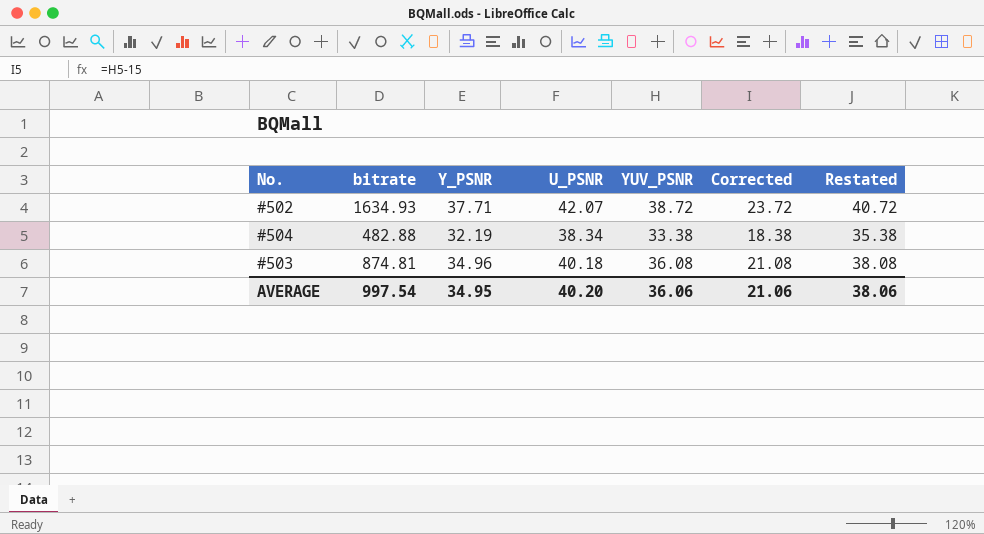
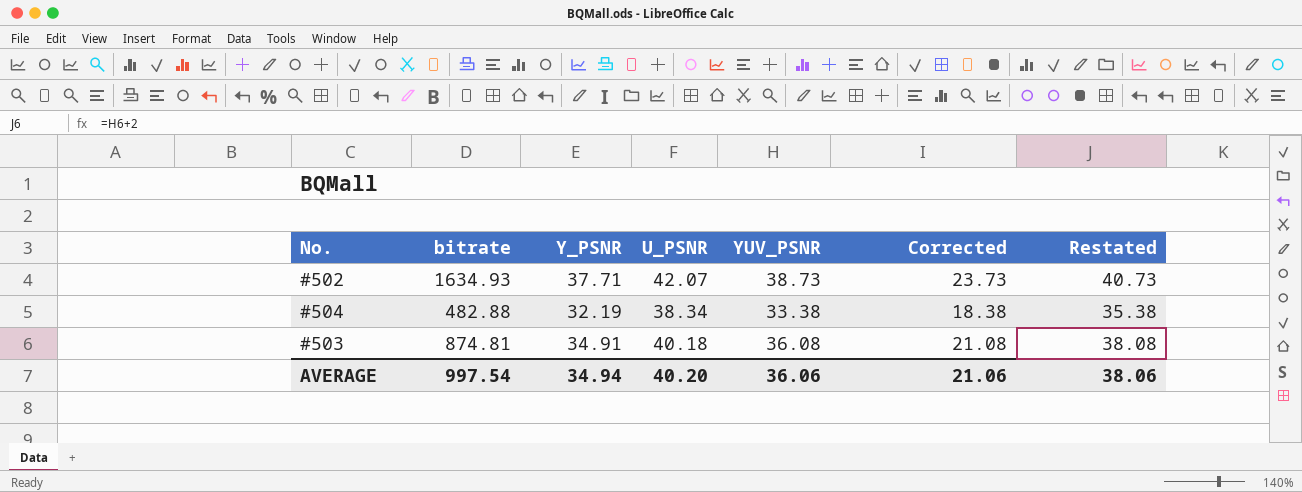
#502 | YUV_PSNR: 38.72 -> 38.73
#502 | Corrected: 23.72 -> 23.73
#502 | Restated: 40.72 -> 40.73
#503 | Y_PSNR: 34.96 -> 34.91
AVERAGE | Y_PSNR: 34.95 -> 34.94

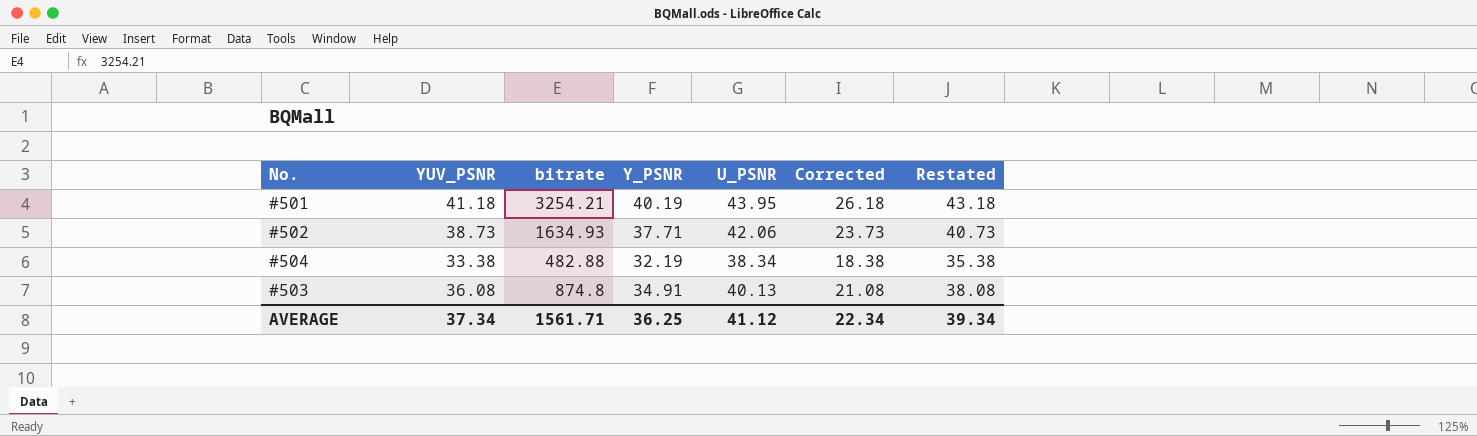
column YUV_PSNR | position: 5 -> 2
row #501: none -> 41.18 | 3254.21 | 40.19 | 43.95 | 26.18 | 43.18
#502 | U_PSNR: 42.07 -> 42.06
#503 | bitrate: 874.81 -> 874.8
#503 | U_PSNR: 40.18 -> 40.13
AVERAGE | YUV_PSNR: 36.06 -> 37.34
AVERAGE | bitrate: 997.54 -> 1561.71
AVERAGE | Y_PSNR: 34.94 -> 36.25
AVERAGE | U_PSNR: 40.20 -> 41.12
AVERAGE | Corrected: 21.06 -> 22.34
AVERAGE | Restated: 38.06 -> 39.34

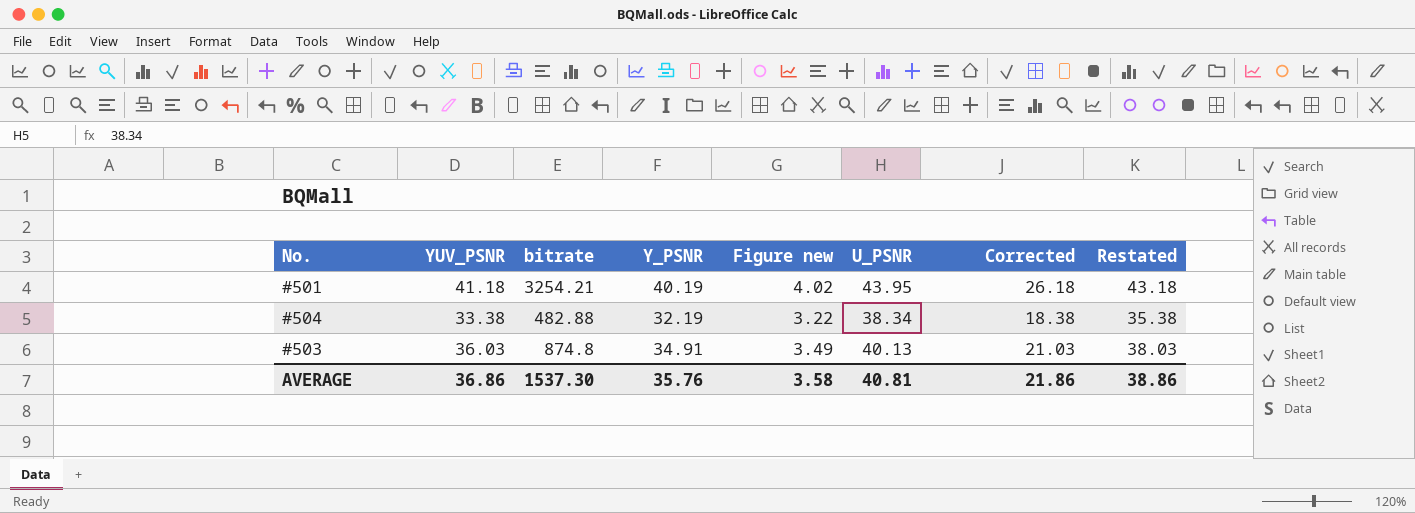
column Figure new | formula: none -> [Y_PSNR] * 0.1
row #502: 38.73 | 1634.93 | 37.71 | 42.06 | 23.73 | 40.73 -> none
#503 | YUV_PSNR: 36.08 -> 36.03
#503 | Corrected: 21.08 -> 21.03
#503 | Restated: 38.08 -> 38.03
AVERAGE | YUV_PSNR: 37.34 -> 36.86
AVERAGE | bitrate: 1561.71 -> 1537.30
AVERAGE | Y_PSNR: 36.25 -> 35.76
AVERAGE | U_PSNR: 41.12 -> 40.81
AVERAGE | Corrected: 22.34 -> 21.86
AVERAGE | Restated: 39.34 -> 38.86

